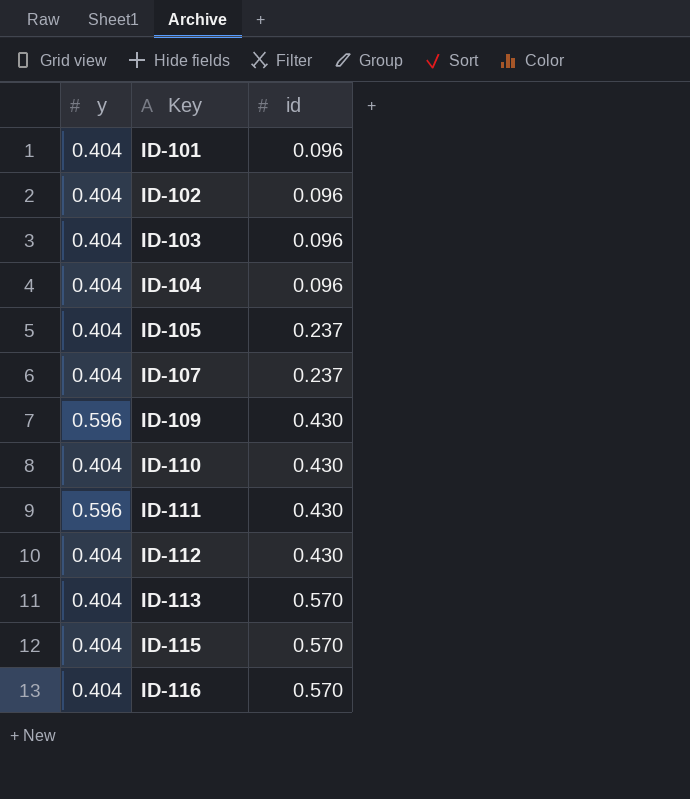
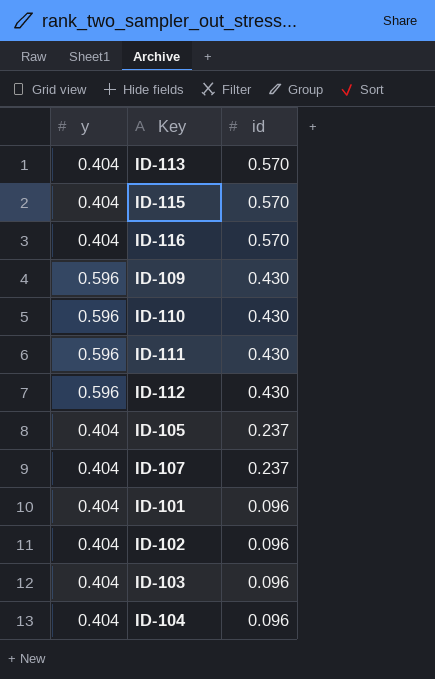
row order: Key ascending -> id descending
ID-110 | y: 0.404 -> 0.596
ID-112 | y: 0.404 -> 0.596

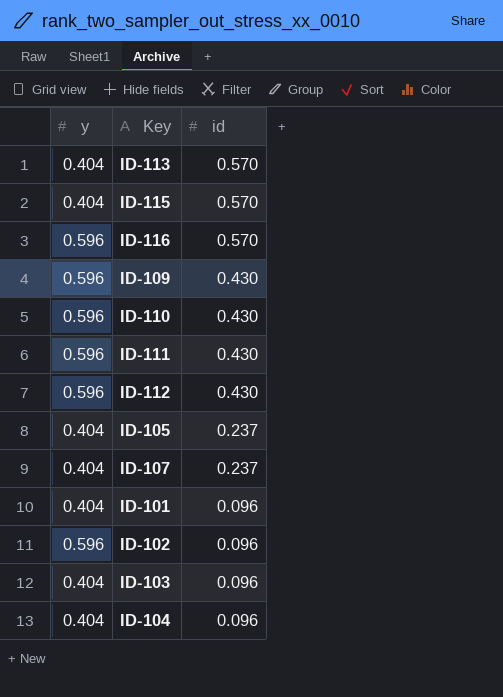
ID-116 | y: 0.404 -> 0.596
ID-102 | y: 0.404 -> 0.596

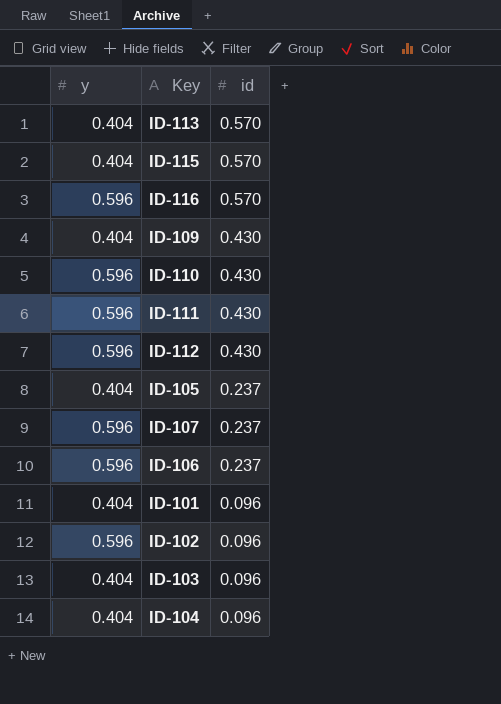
ID-109 | y: 0.596 -> 0.404
ID-107 | y: 0.404 -> 0.596
row ID-106: none -> 0.596 | 0.237

